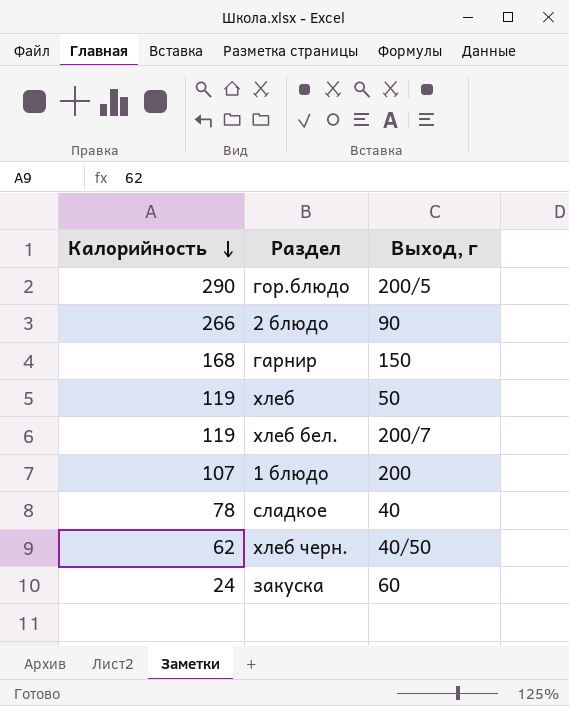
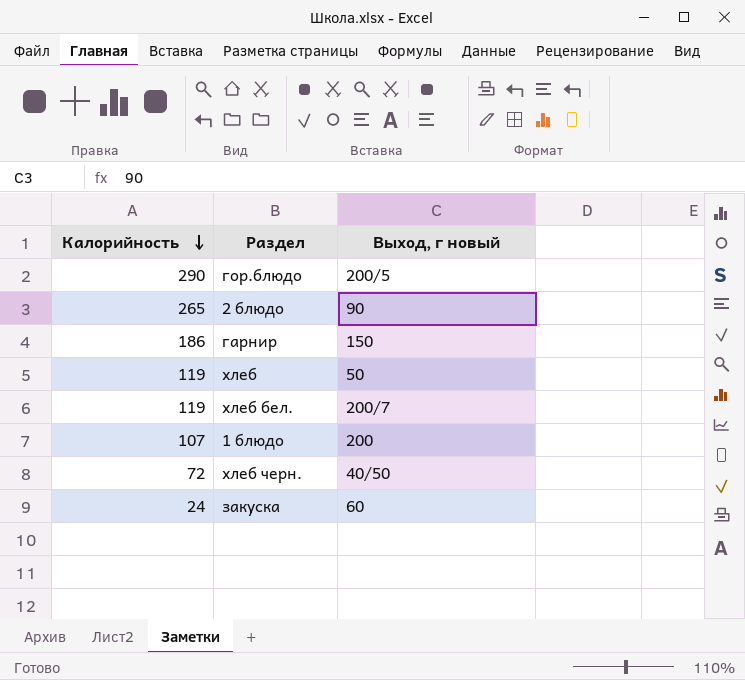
column name: Выход, г -> Выход, г новый
row сладкое: 78 | 40 -> none
2 блюдо | Калорийность: 266 -> 265
гарнир | Калорийность: 168 -> 186
хлеб черн. | Калорийность: 62 -> 72

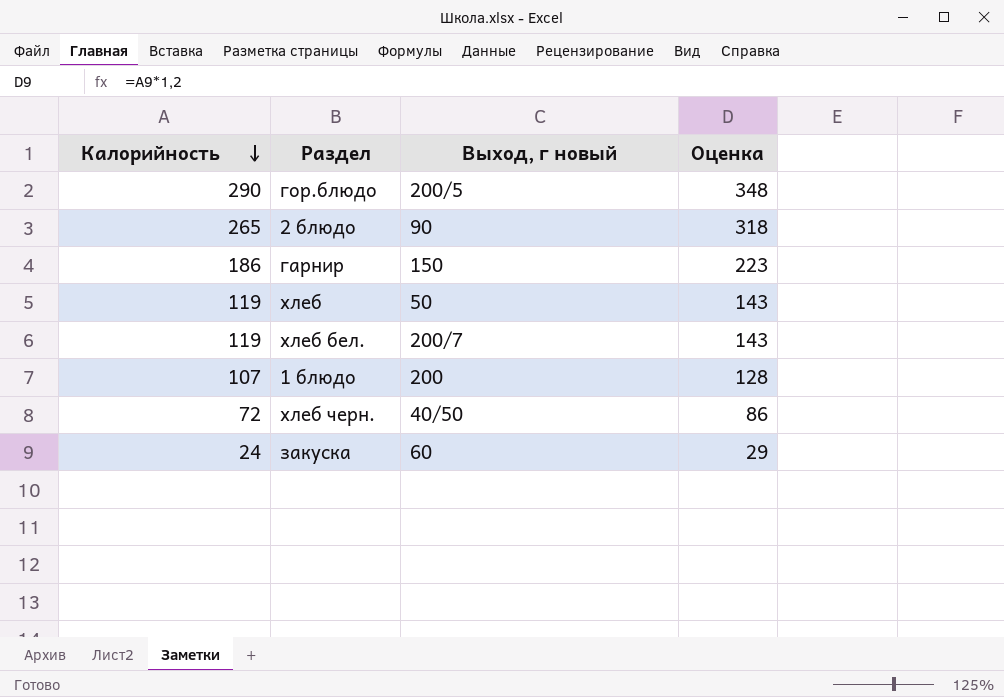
column Оценка | formula: none -> [Калорийность] * 1,2

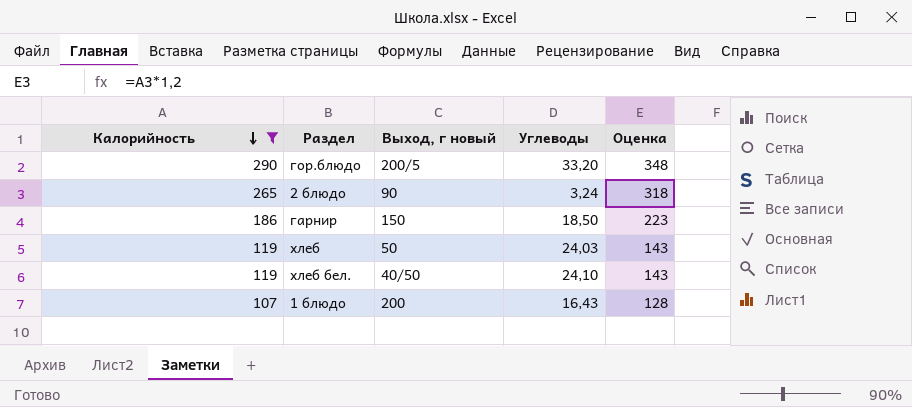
filter: none -> Калорийность >= 107
column Углеводы | position: none -> 4
хлеб бел. | Выход, г новый: 200/7 -> 40/50

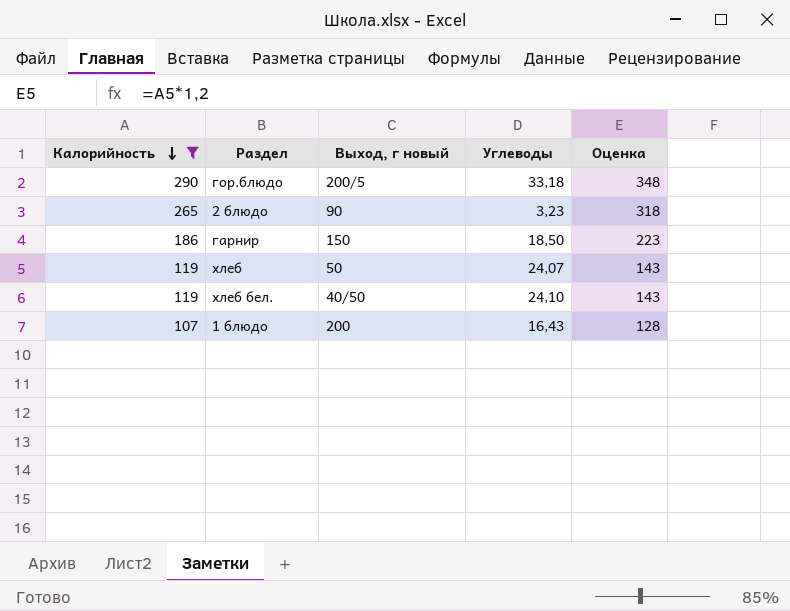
гор.блюдо | Углеводы: 33,20 -> 33,18
2 блюдо | Углеводы: 3,24 -> 3,23
хлеб | Углеводы: 24,03 -> 24,07

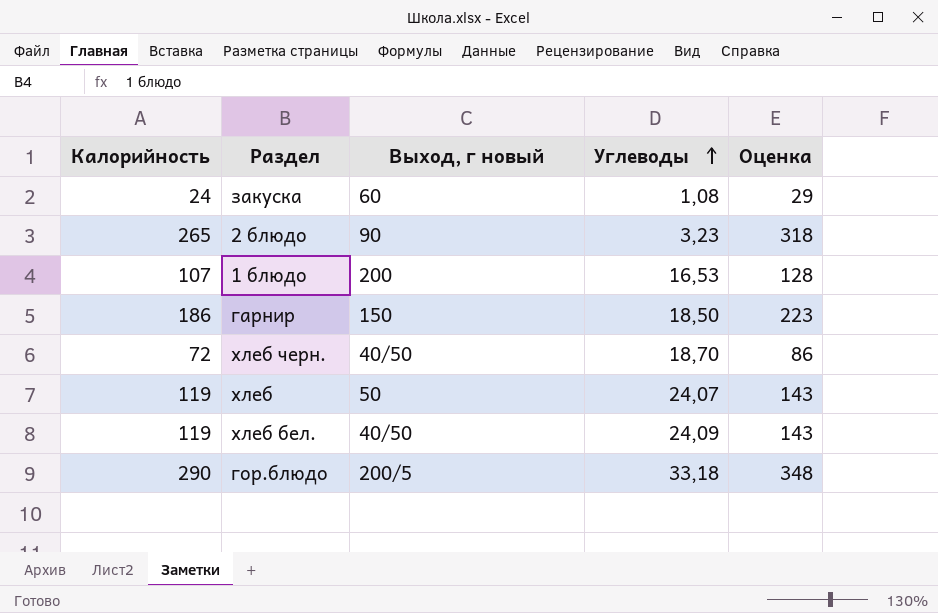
filter: Калорийность >= 107 -> none
row order: Калорийность descending -> Углеводы ascending
1 блюдо | Углеводы: 16,43 -> 16,53
хлеб бел. | Углеводы: 24,10 -> 24,09

